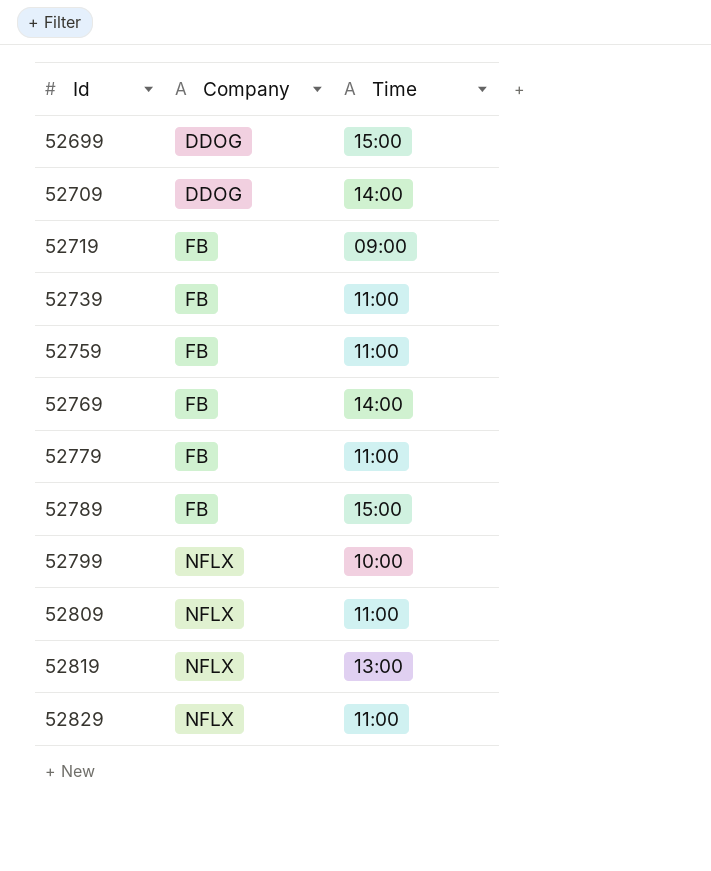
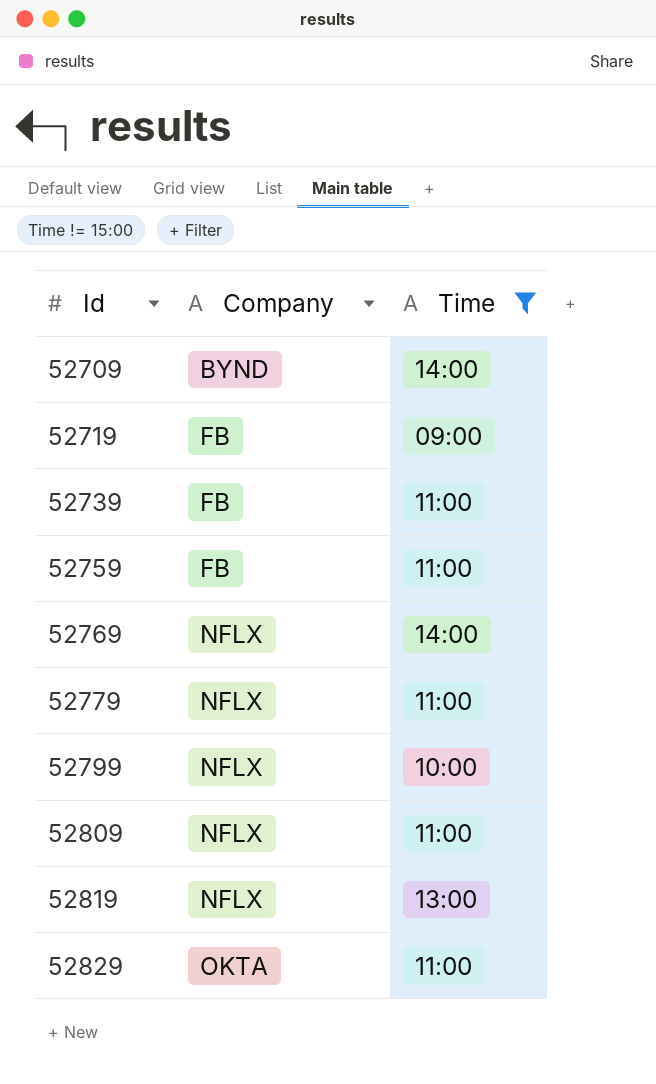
filter: none -> Time != 15:00
52709 | Company: DDOG -> BYND
52769 | Company: FB -> NFLX
52779 | Company: FB -> NFLX
52829 | Company: NFLX -> OKTA

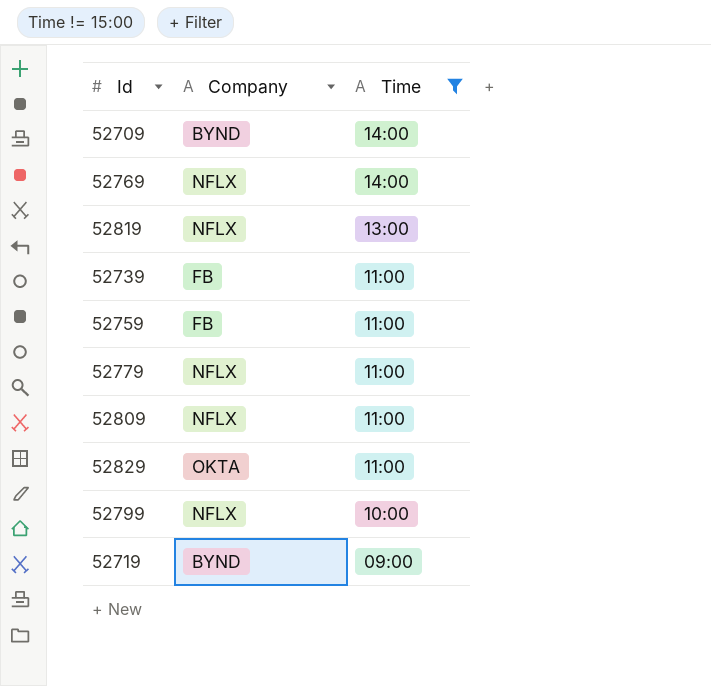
row order: Id ascending -> Time descending
52719 | Company: FB -> BYND

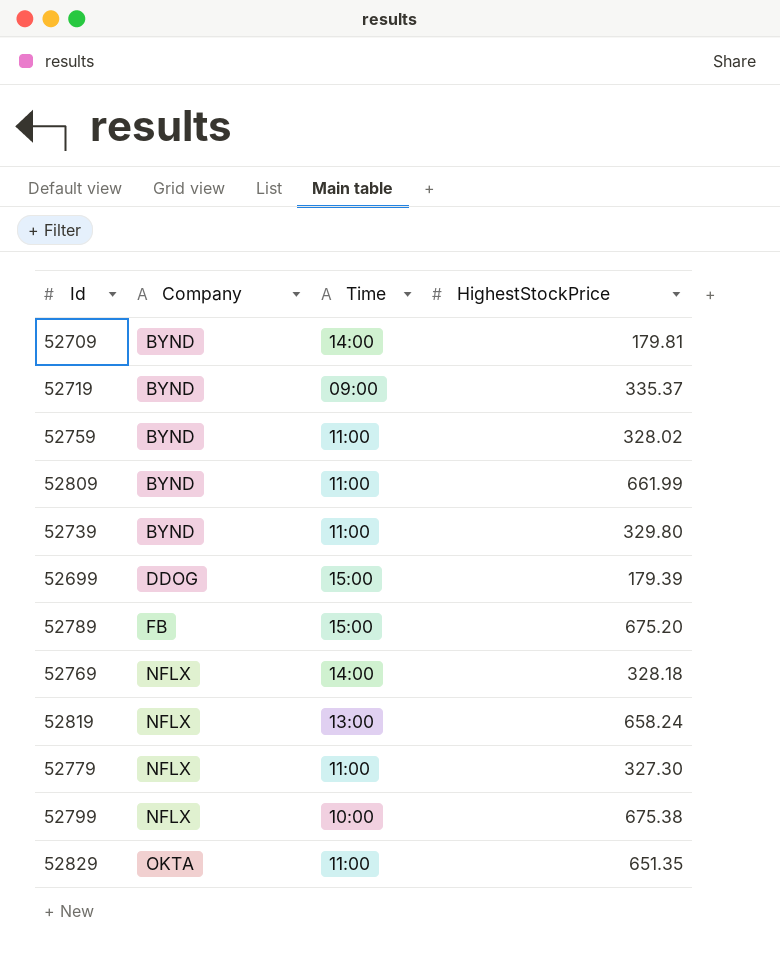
filter: Time != 15:00 -> none
row order: Time descending -> Company ascending
column HighestStockPrice | position: none -> 4
52759 | Company: FB -> BYND
52809 | Company: NFLX -> BYND
52739 | Company: FB -> BYND

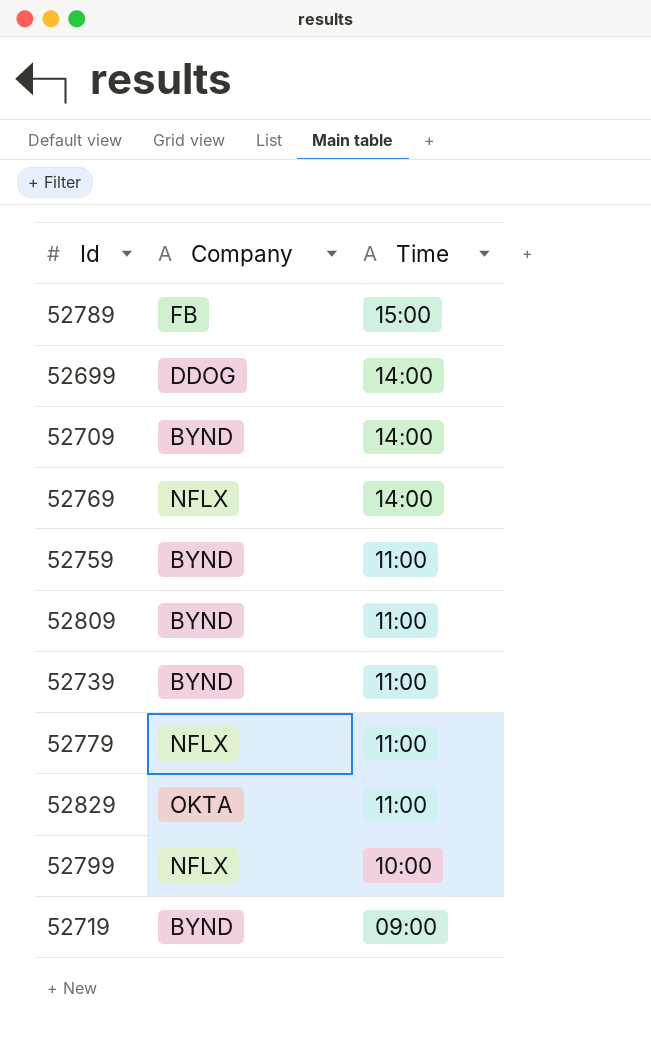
row order: Company ascending -> Time descending
column HighestStockPrice | position: 4 -> none
row 52819: NFLX | 13:00 | 658.24 -> none
52699 | Time: 15:00 -> 14:00

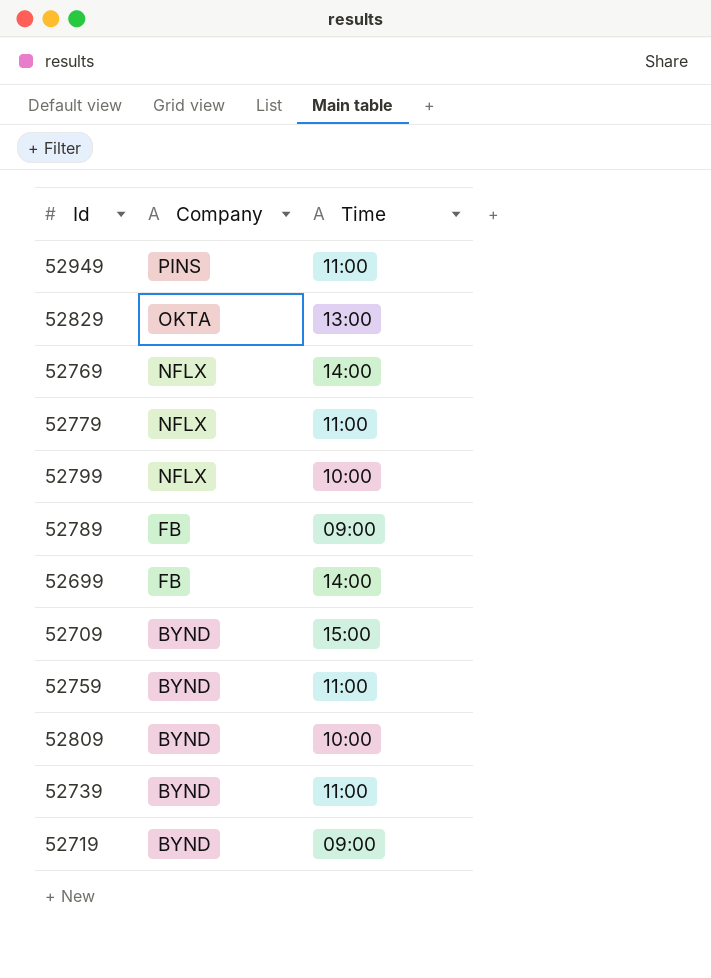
row order: Time descending -> Company descending
row 52949: none -> PINS | 11:00
52829 | Time: 11:00 -> 13:00
52789 | Time: 15:00 -> 09:00
52699 | Company: DDOG -> FB
52709 | Time: 14:00 -> 15:00
52809 | Time: 11:00 -> 10:00

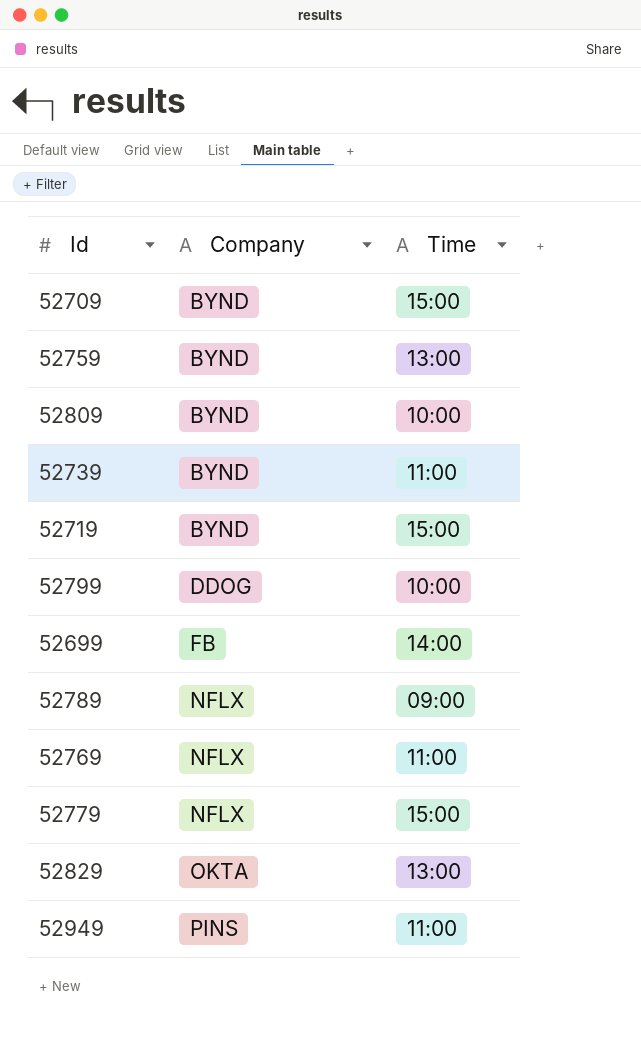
row order: Company descending -> Company ascending
52759 | Time: 11:00 -> 13:00
52719 | Time: 09:00 -> 15:00
52799 | Company: NFLX -> DDOG
52789 | Company: FB -> NFLX
52769 | Time: 14:00 -> 11:00
52779 | Time: 11:00 -> 15:00

